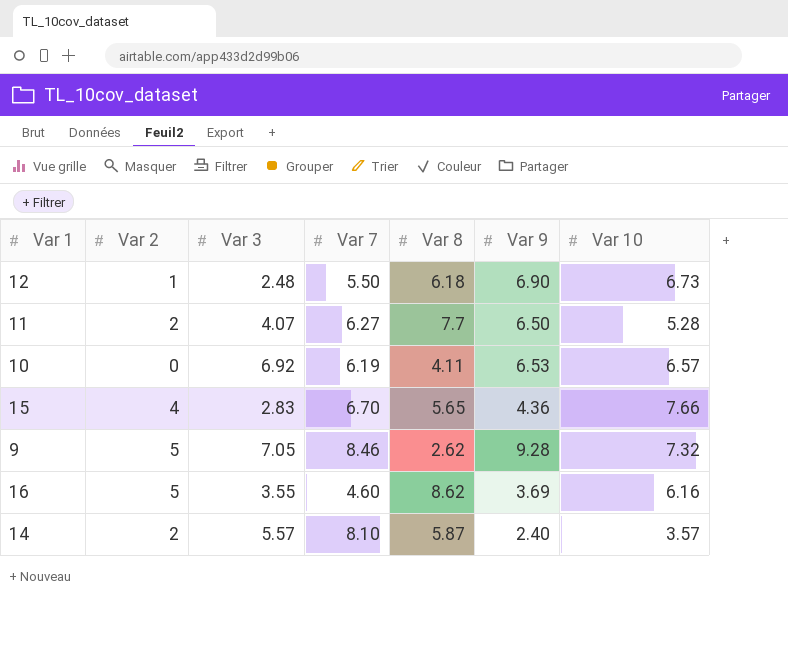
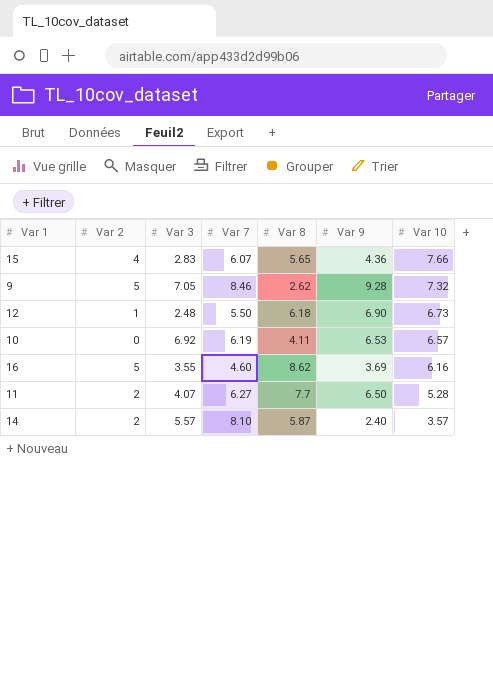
row order: none -> Var 10 descending
15 | Var 7: 6.70 -> 6.07

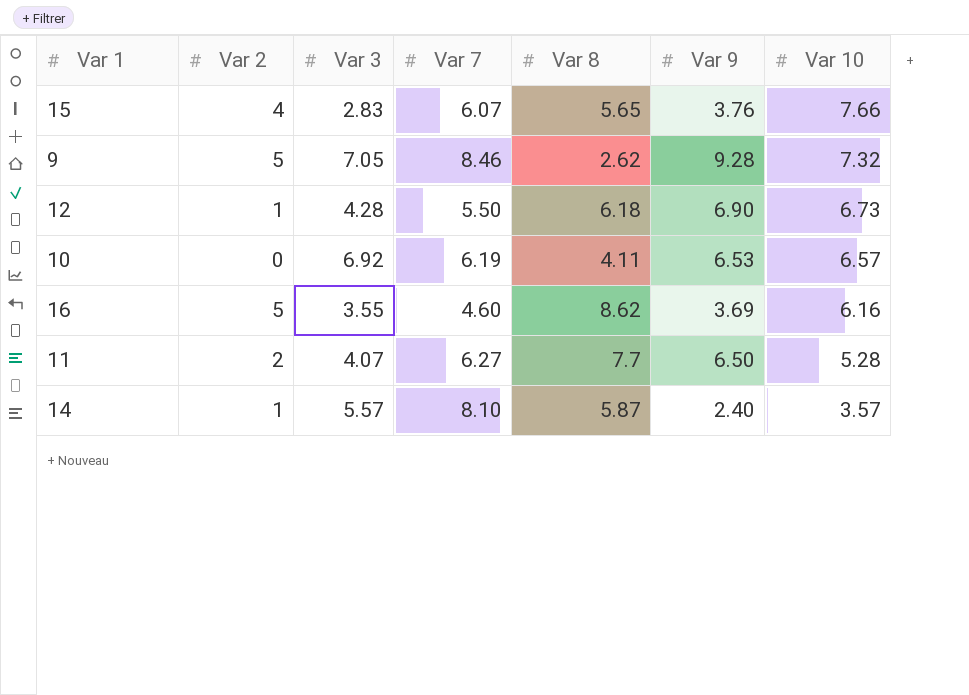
15 | Var 9: 4.36 -> 3.76
12 | Var 3: 2.48 -> 4.28
14 | Var 2: 2 -> 1

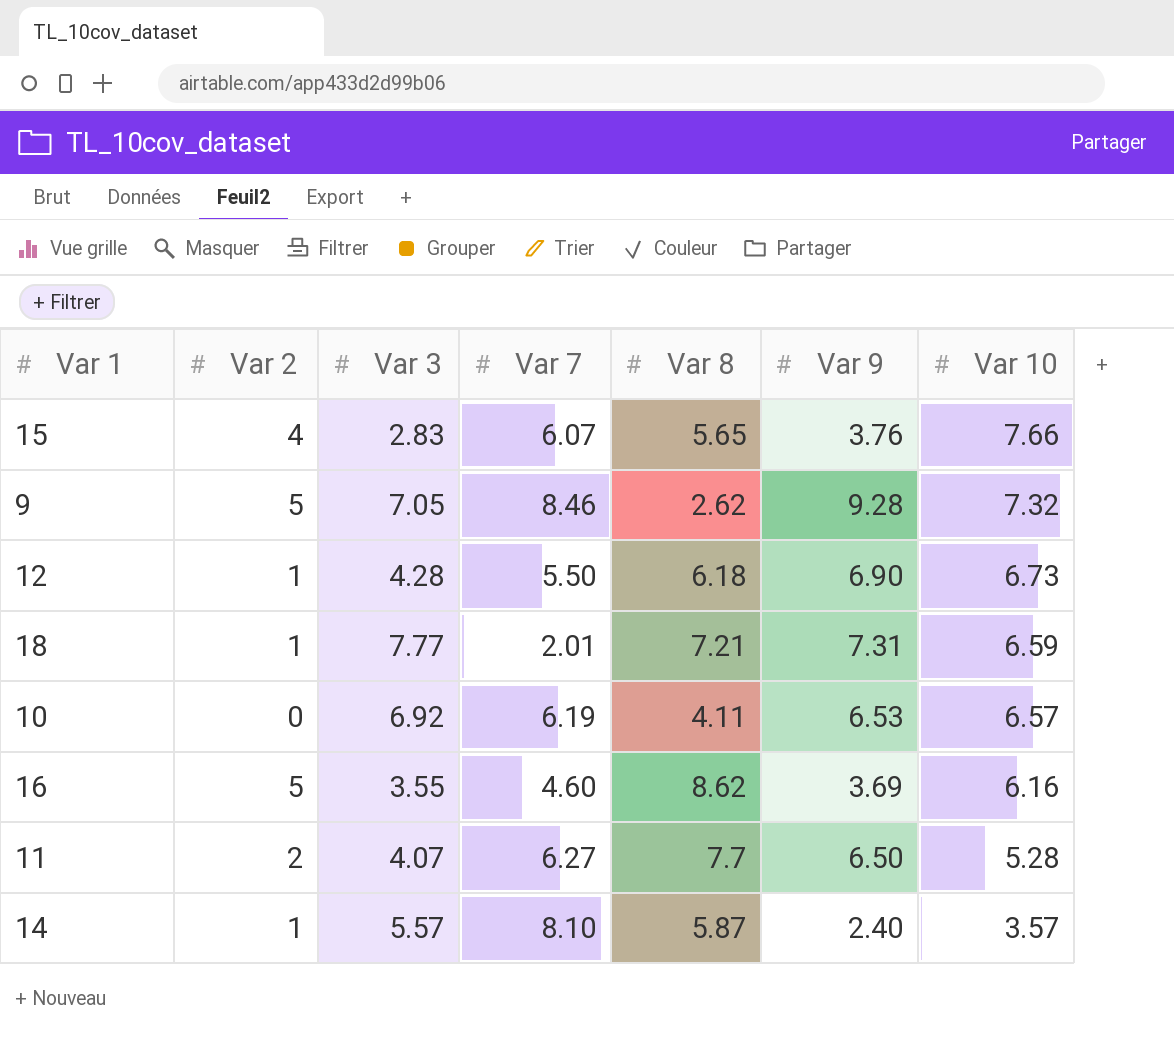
row 18: none -> 1 | 7.77 | 2.01 | 7.21 | 7.31 | 6.59

